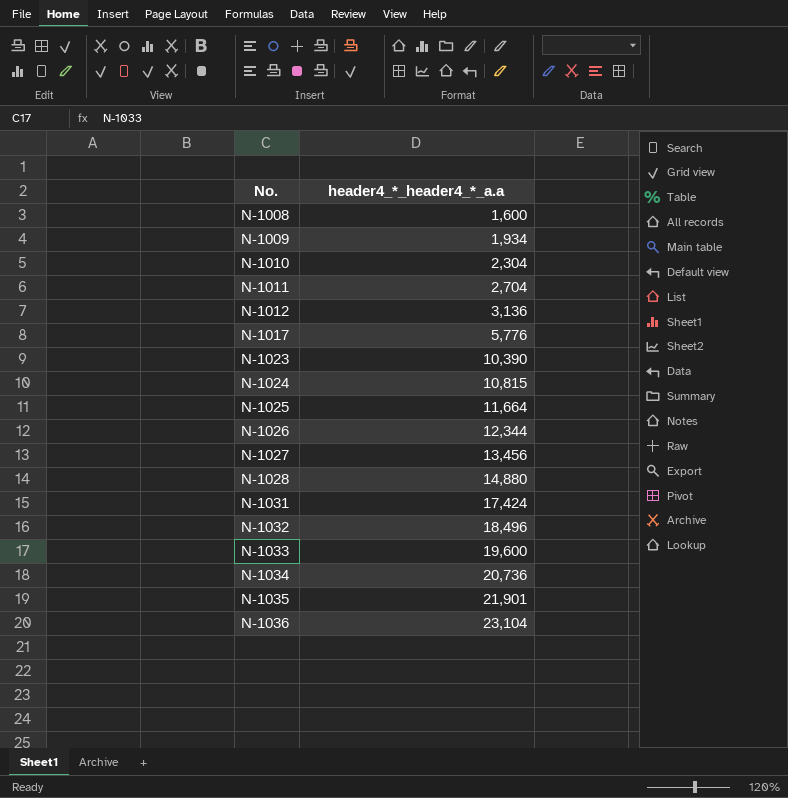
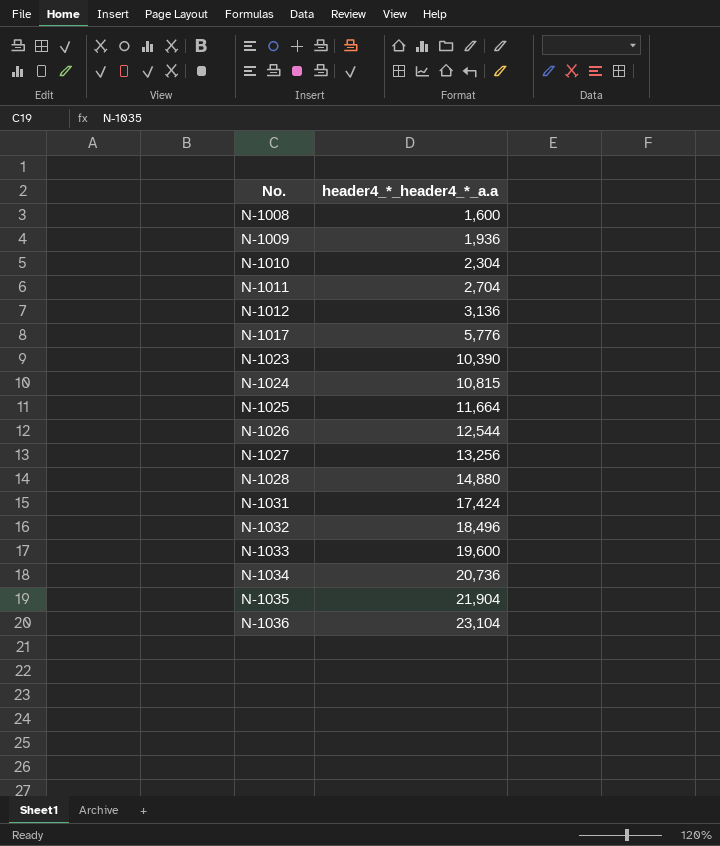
N-1009 | header4_*_header4_*_a.a: 1,934 -> 1,936
N-1026 | header4_*_header4_*_a.a: 12,344 -> 12,544
N-1027 | header4_*_header4_*_a.a: 13,456 -> 13,256
N-1035 | header4_*_header4_*_a.a: 21,901 -> 21,904

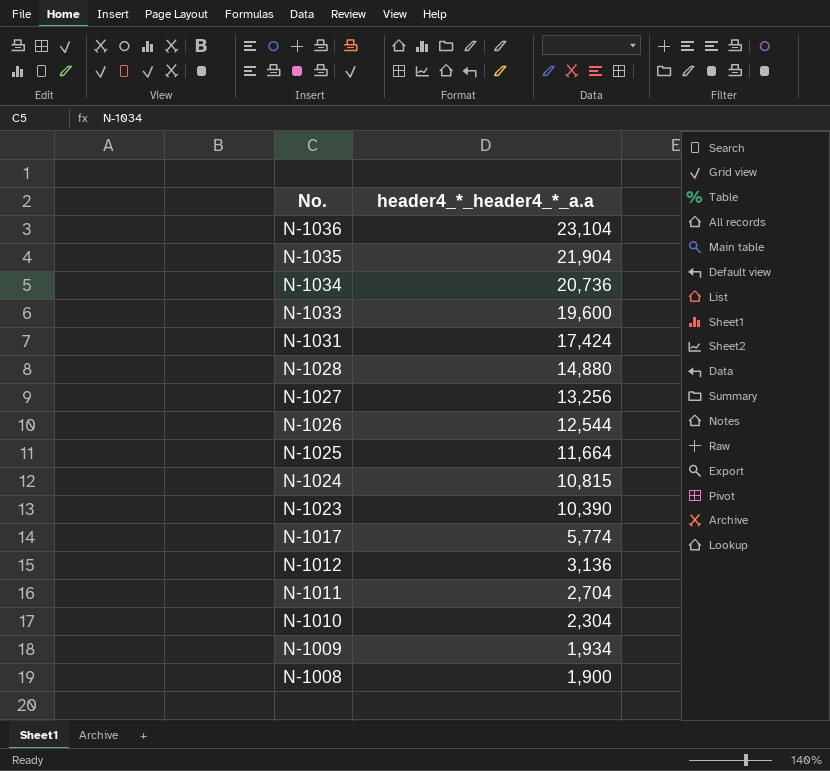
row order: No. ascending -> No. descending
row N-1032: 18,496 -> none
N-1017 | header4_*_header4_*_a.a: 5,776 -> 5,774
N-1009 | header4_*_header4_*_a.a: 1,936 -> 1,934
N-1008 | header4_*_header4_*_a.a: 1,600 -> 1,900

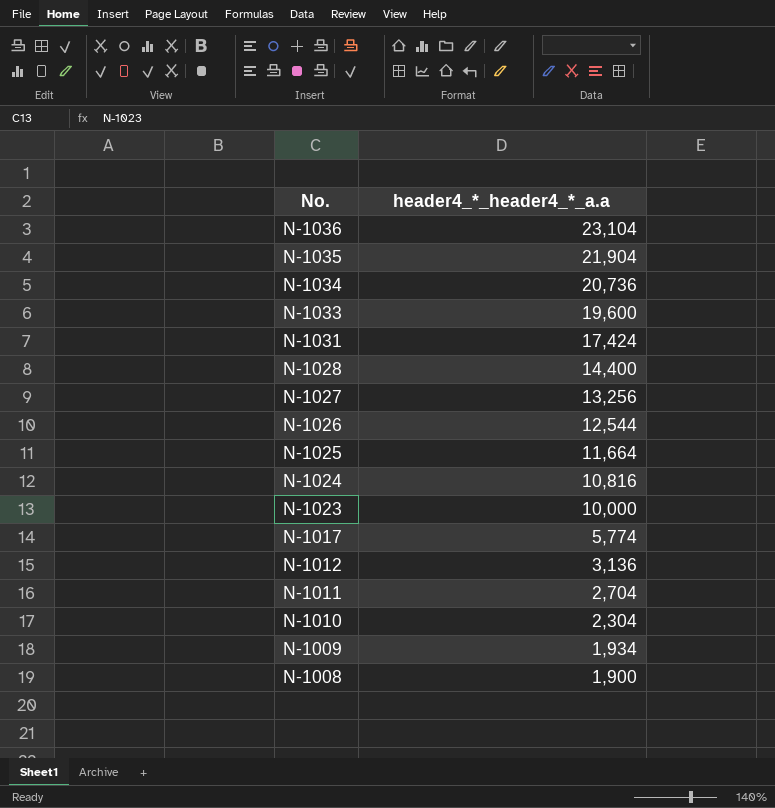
N-1028 | header4_*_header4_*_a.a: 14,880 -> 14,400
N-1024 | header4_*_header4_*_a.a: 10,815 -> 10,816
N-1023 | header4_*_header4_*_a.a: 10,390 -> 10,000

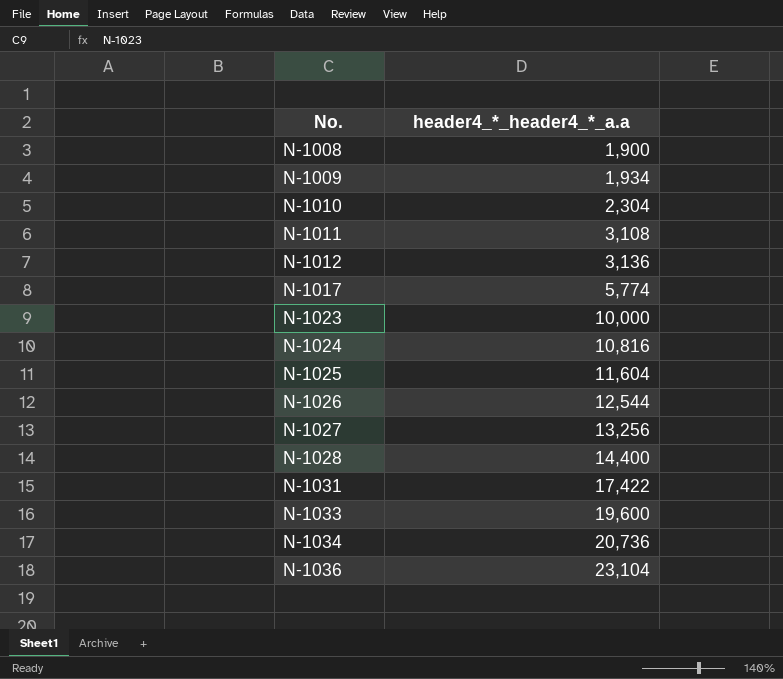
row order: No. descending -> No. ascending
row N-1035: 21,904 -> none
N-1011 | header4_*_header4_*_a.a: 2,704 -> 3,108
N-1025 | header4_*_header4_*_a.a: 11,664 -> 11,604
N-1031 | header4_*_header4_*_a.a: 17,424 -> 17,422

